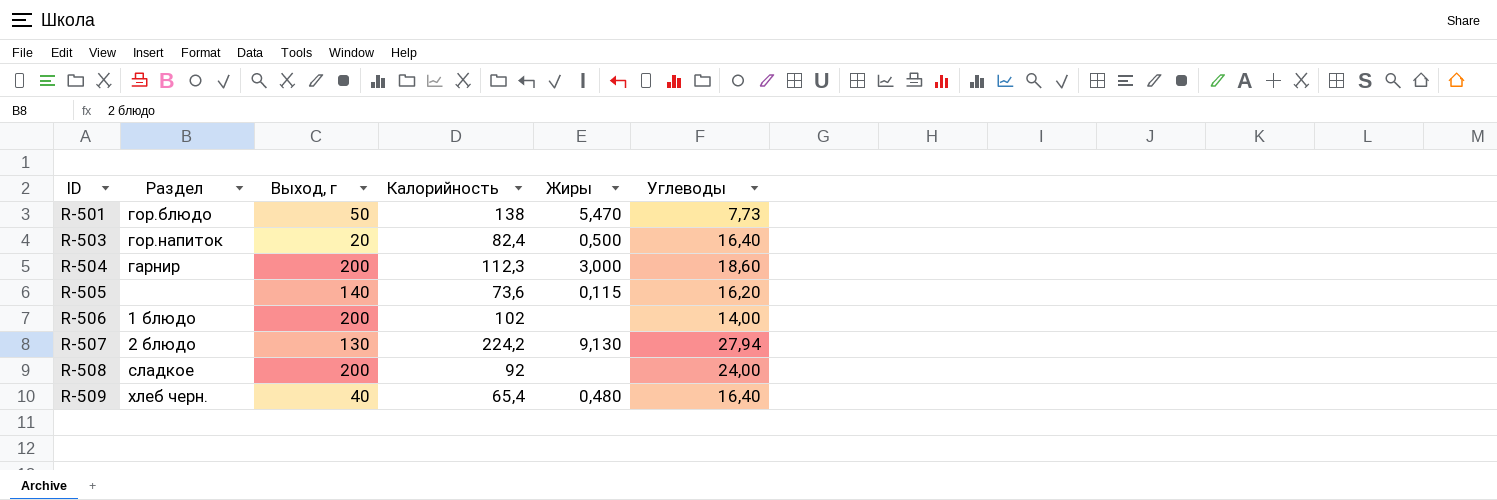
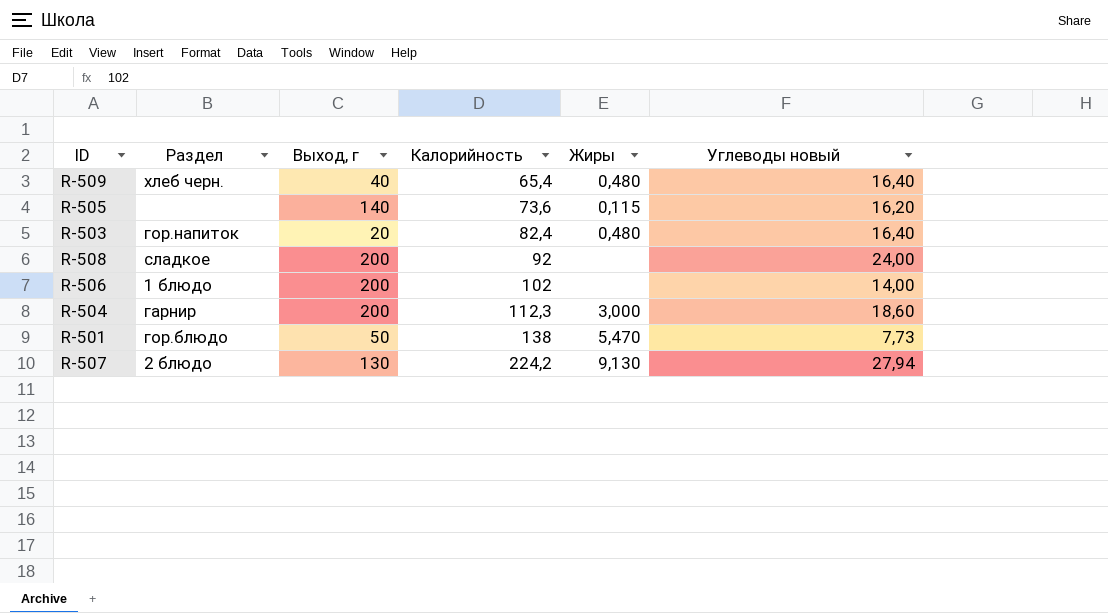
row order: ID ascending -> Калорийность ascending
column name: Углеводы -> Углеводы новый
R-503 | Жиры: 0,500 -> 0,480

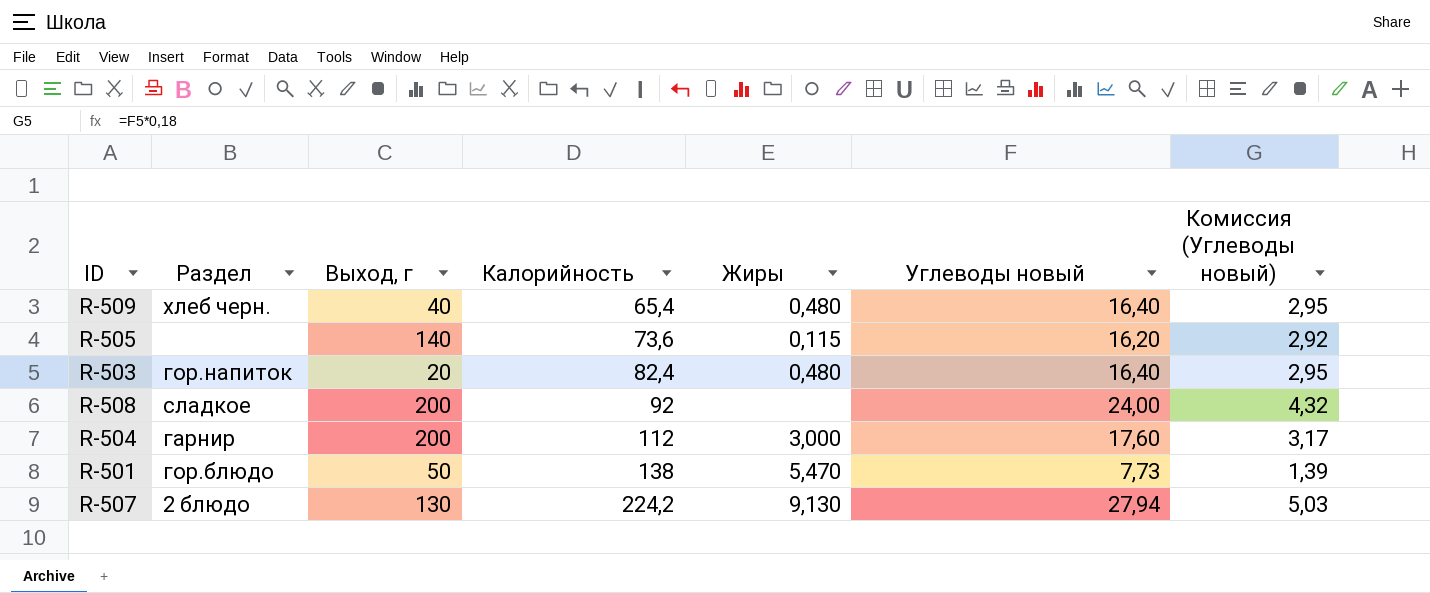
column Комиссия (Углеводы новый) | formula: none -> [Углеводы новый] * 0,18
row R-506: 1 блюдо | 200 | 102 | none | 14,00 -> none
R-504 | Калорийность: 112,3 -> 112
R-504 | Углеводы новый: 18,60 -> 17,60

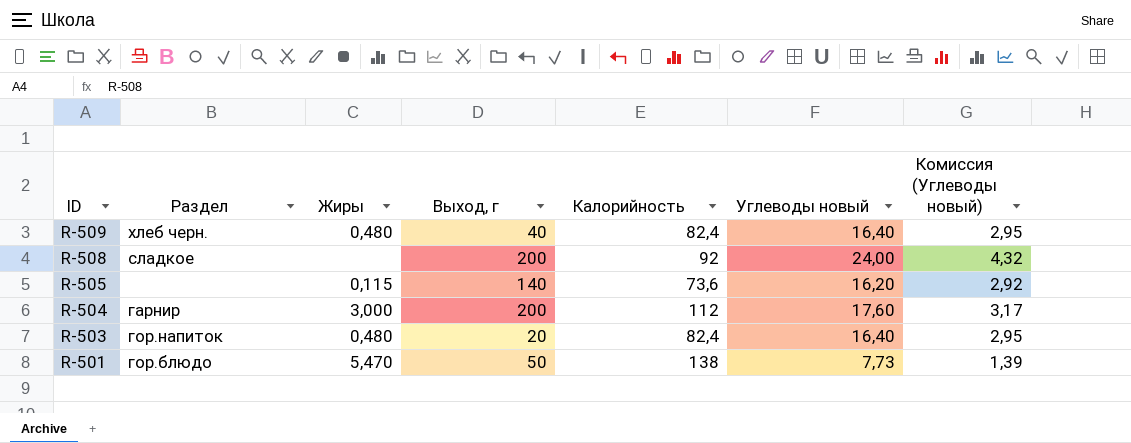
row order: Калорийность ascending -> ID descending
column Жиры | position: 5 -> 3
row R-507: 2 блюдо | 130 | 224,2 | 9,130 | 27,94 | 5,03 -> none
R-509 | Калорийность: 65,4 -> 82,4

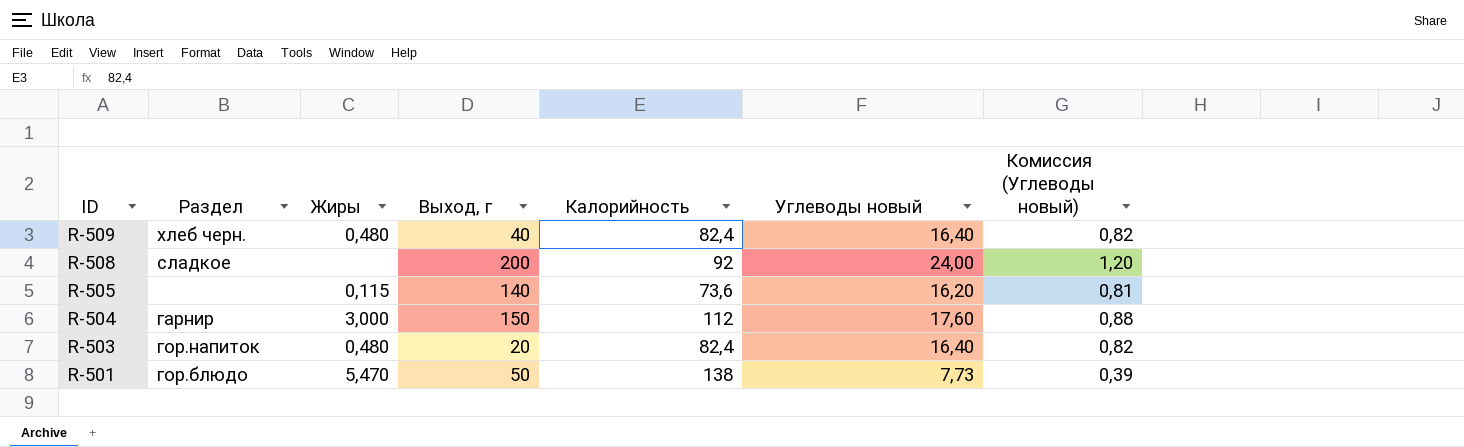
column Комиссия (Углеводы новый) | formula: [Углеводы новый] * 0,18 -> [Углеводы новый] * 0,05
R-504 | Выход, г: 200 -> 150

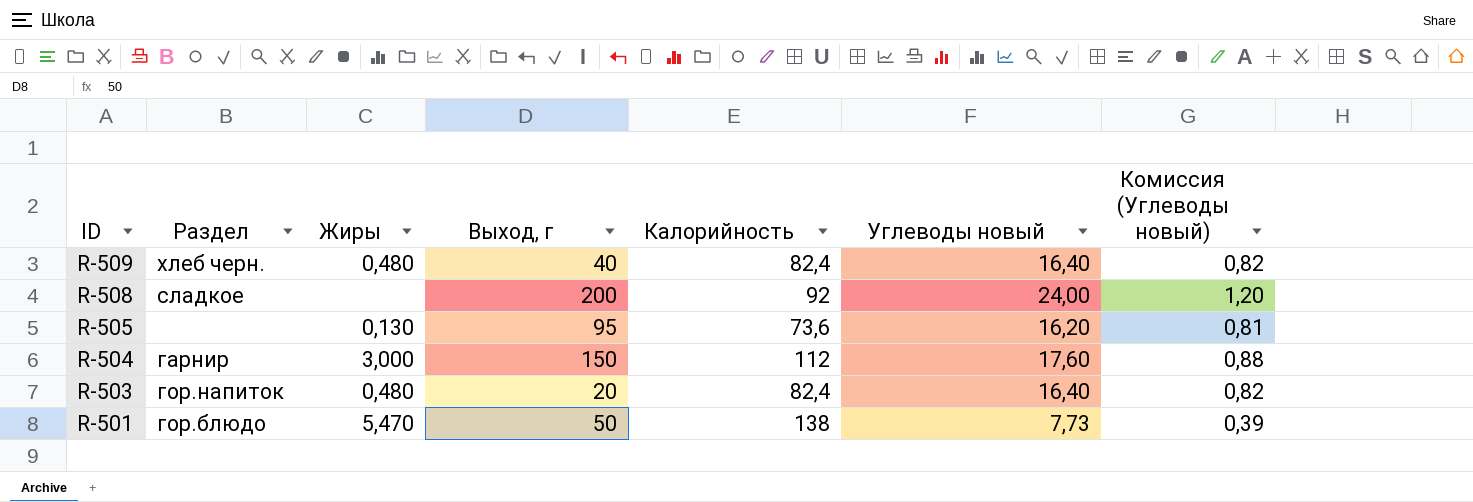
R-505 | Жиры: 0,115 -> 0,130
R-505 | Выход, г: 140 -> 95

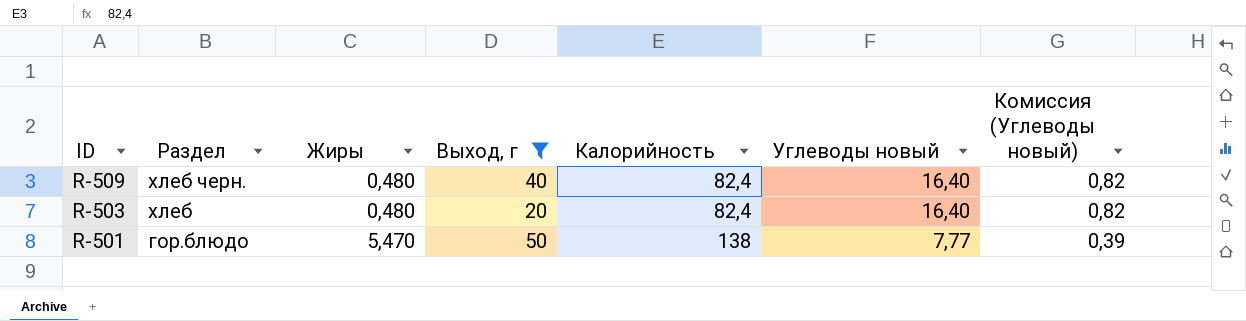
filter: none -> Выход, г <= 50
R-503 | Раздел: гор.напиток -> хлеб
R-501 | Углеводы новый: 7,73 -> 7,77

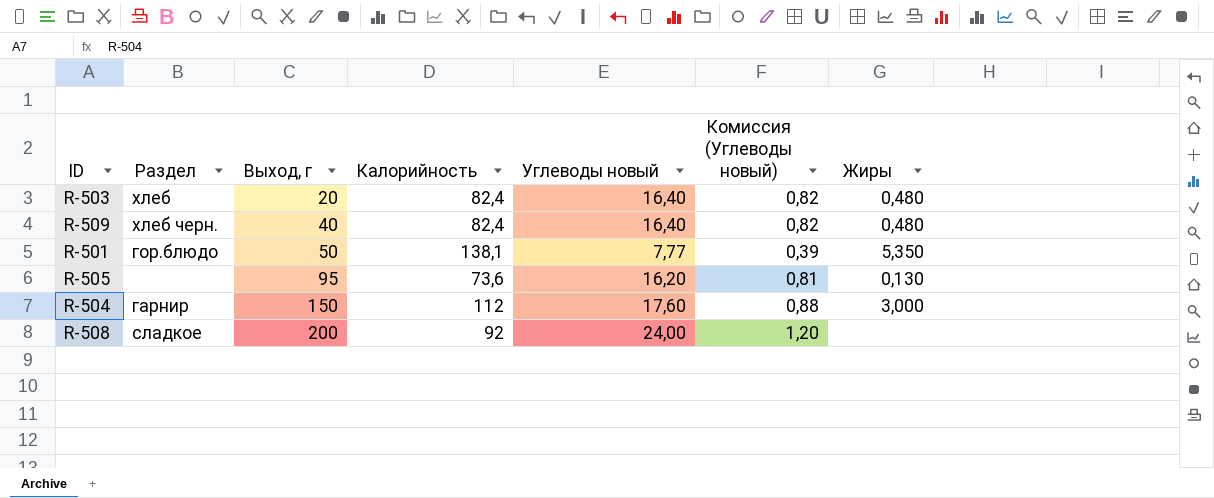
filter: Выход, г <= 50 -> none
row order: ID descending -> Выход, г ascending
column Жиры | position: 3 -> 7
R-501 | Калорийность: 138 -> 138,1
R-501 | Жиры: 5,470 -> 5,350

